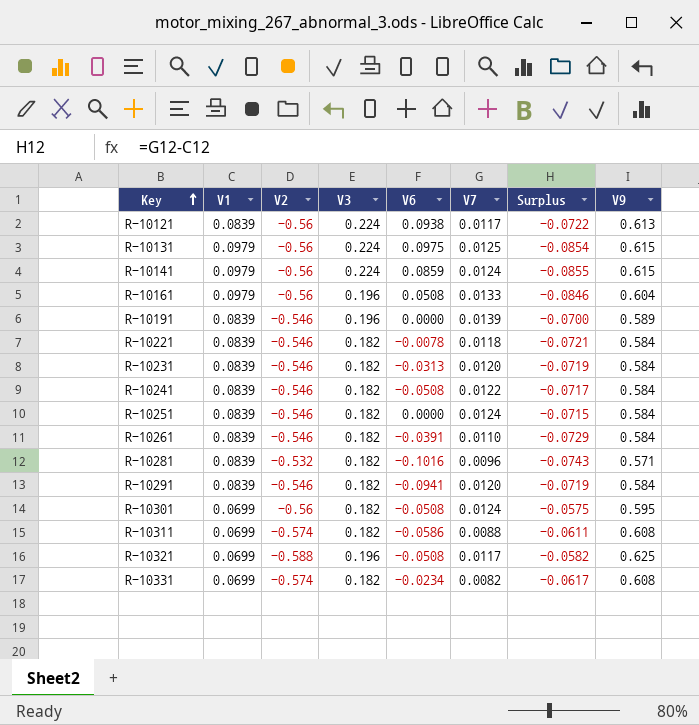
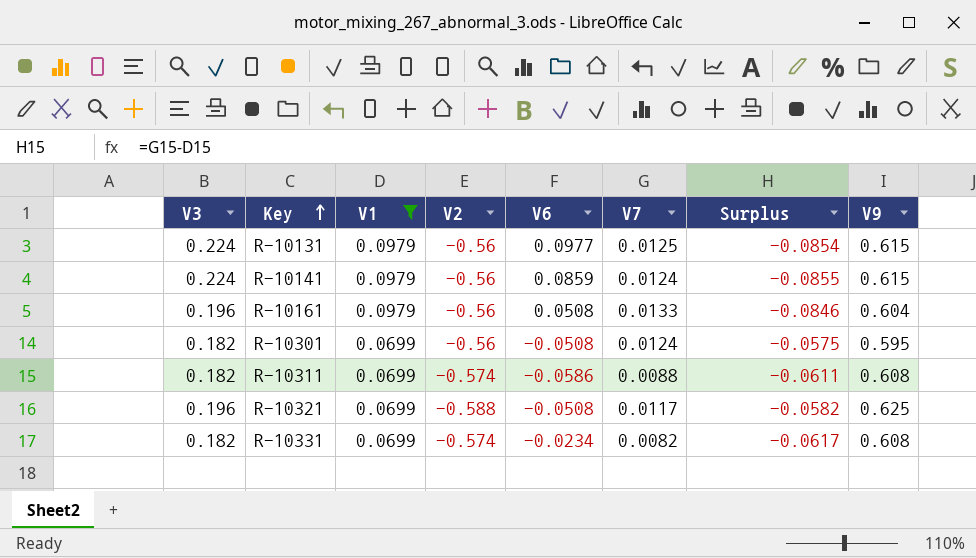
filter: none -> V1 != 0.0839
column V3 | position: 4 -> 1
R-10131 | V6: 0.0975 -> 0.0977

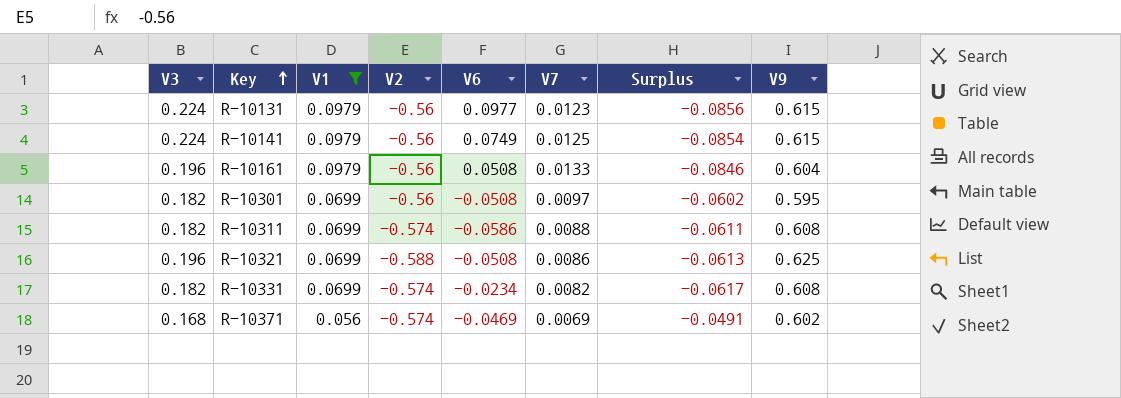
R-10131 | V7: 0.0125 -> 0.0123
R-10131 | Surplus: -0.0854 -> -0.0856
R-10141 | V6: 0.0859 -> 0.0749
R-10141 | V7: 0.0124 -> 0.0125
R-10141 | Surplus: -0.0855 -> -0.0854
R-10301 | V7: 0.0124 -> 0.0097
R-10301 | Surplus: -0.0575 -> -0.0602
R-10321 | V7: 0.0117 -> 0.0086
R-10321 | Surplus: -0.0582 -> -0.0613
row R-10371: none -> 0.168 | 0.056 | -0.574 | -0.0469 | 0.0069 | -0.0491 | 0.602

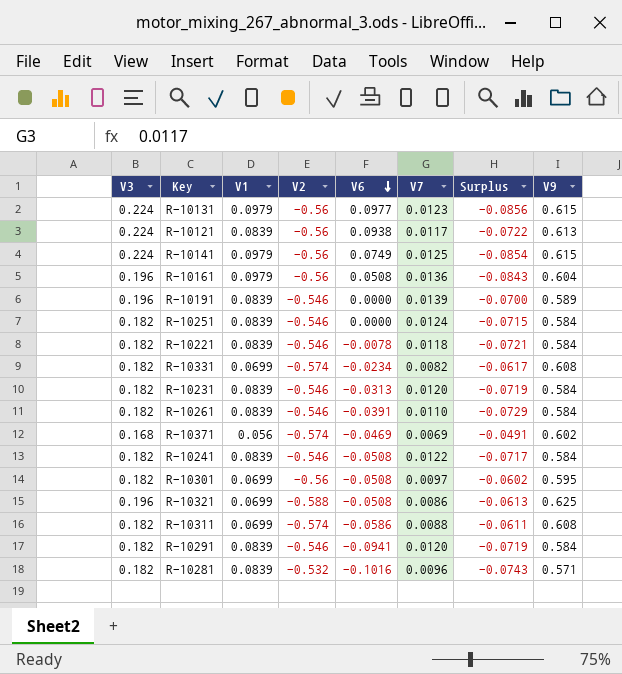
filter: V1 != 0.0839 -> none
row order: Key ascending -> V6 descending
R-10161 | V7: 0.0133 -> 0.0136
R-10161 | Surplus: -0.0846 -> -0.0843

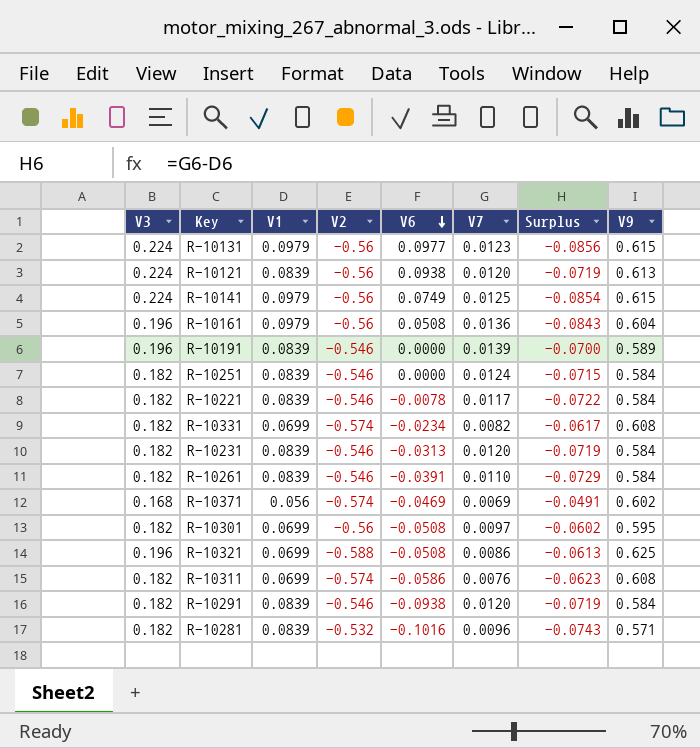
row R-10241: 0.182 | 0.0839 | -0.546 | -0.0508 | 0.0122 | -0.0717 | 0.584 -> none
R-10121 | V7: 0.0117 -> 0.0120
R-10121 | Surplus: -0.0722 -> -0.0719
R-10221 | V7: 0.0118 -> 0.0117
R-10221 | Surplus: -0.0721 -> -0.0722
R-10311 | V7: 0.0088 -> 0.0076
R-10311 | Surplus: -0.0611 -> -0.0623
R-10291 | V6: -0.0941 -> -0.0938

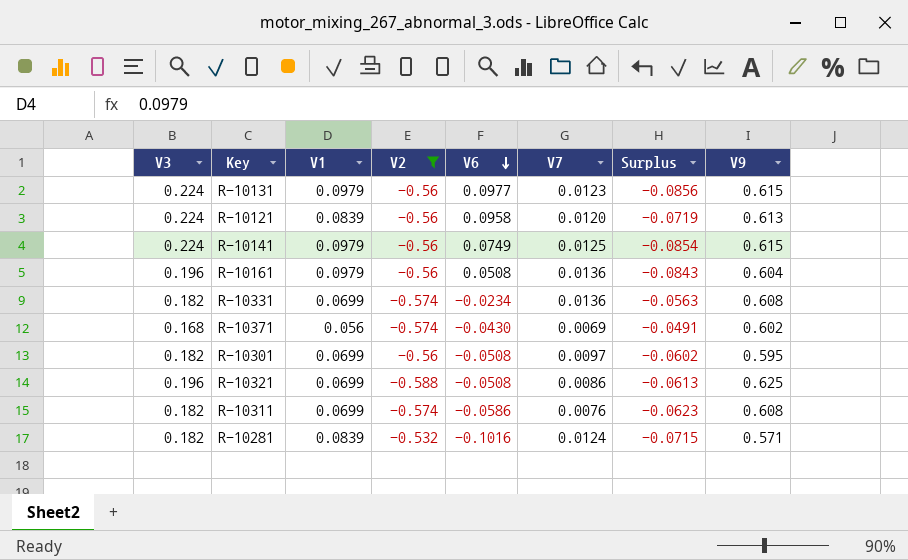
filter: none -> V2 != -0.546
R-10121 | V6: 0.0938 -> 0.0958
R-10331 | V7: 0.0082 -> 0.0136
R-10331 | Surplus: -0.0617 -> -0.0563
R-10371 | V6: -0.0469 -> -0.0430
R-10281 | V7: 0.0096 -> 0.0124
R-10281 | Surplus: -0.0743 -> -0.0715

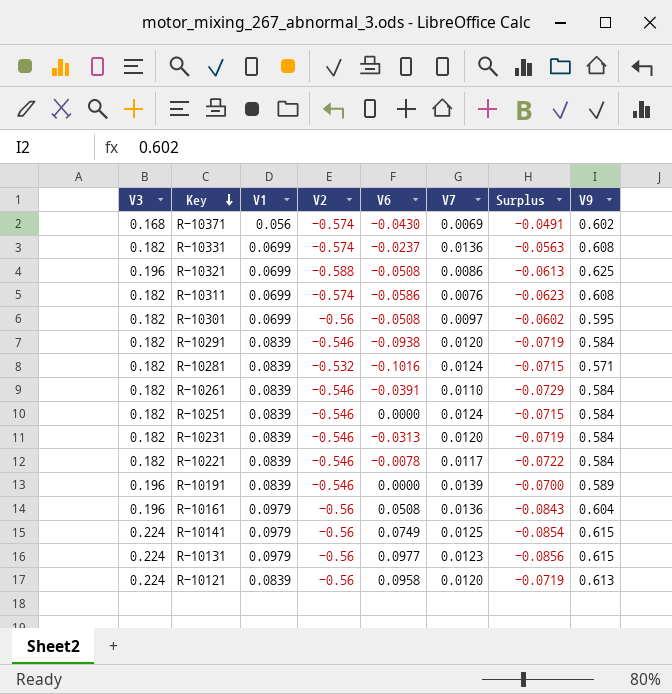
filter: V2 != -0.546 -> none
row order: V6 descending -> Key descending
R-10331 | V6: -0.0234 -> -0.0237

